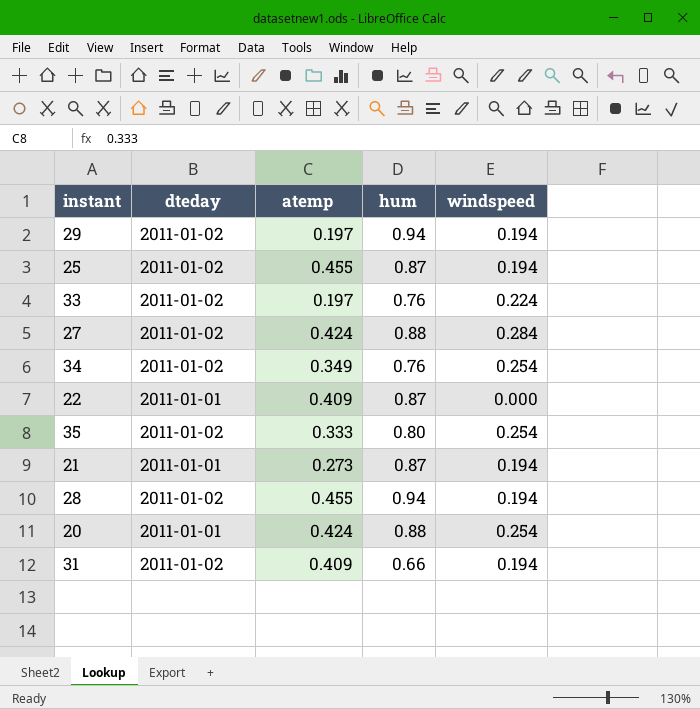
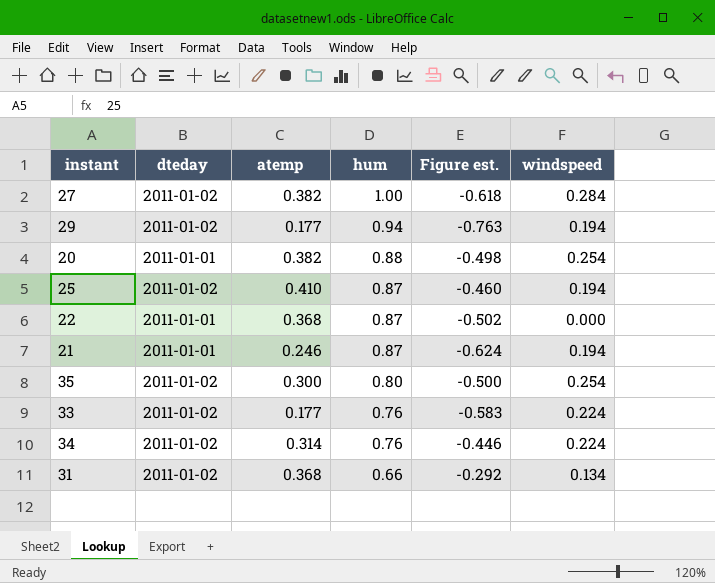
row order: none -> hum descending
column Figure est. | formula: none -> [atemp] - [hum]
row 28: 2011-01-02 | 0.455 | 0.94 | 0.194 -> none
27 | atemp: 0.424 -> 0.382
27 | hum: 0.88 -> 1.00
29 | atemp: 0.197 -> 0.177
20 | atemp: 0.424 -> 0.382
25 | atemp: 0.455 -> 0.410
22 | atemp: 0.409 -> 0.368
21 | atemp: 0.273 -> 0.246
35 | atemp: 0.333 -> 0.300
33 | atemp: 0.197 -> 0.177
34 | atemp: 0.349 -> 0.314
34 | windspeed: 0.254 -> 0.224
31 | atemp: 0.409 -> 0.368
31 | windspeed: 0.194 -> 0.134

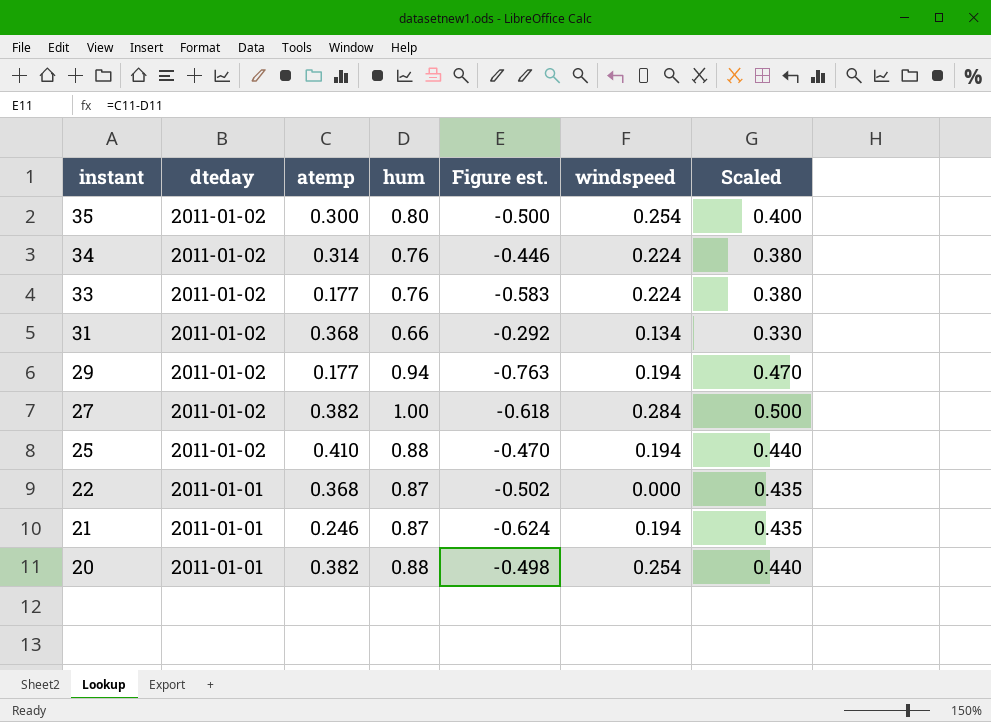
row order: hum descending -> instant descending
column Scaled | formula: none -> [hum] * 0.5
25 | hum: 0.87 -> 0.88
25 | Figure est.: -0.460 -> -0.470

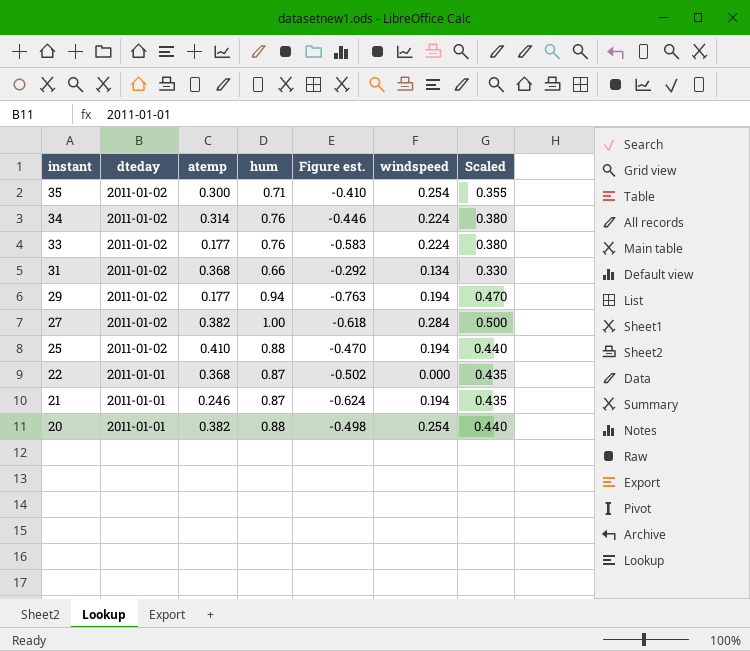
35 | hum: 0.80 -> 0.71
35 | Figure est.: -0.500 -> -0.410
35 | Scaled: 0.400 -> 0.355

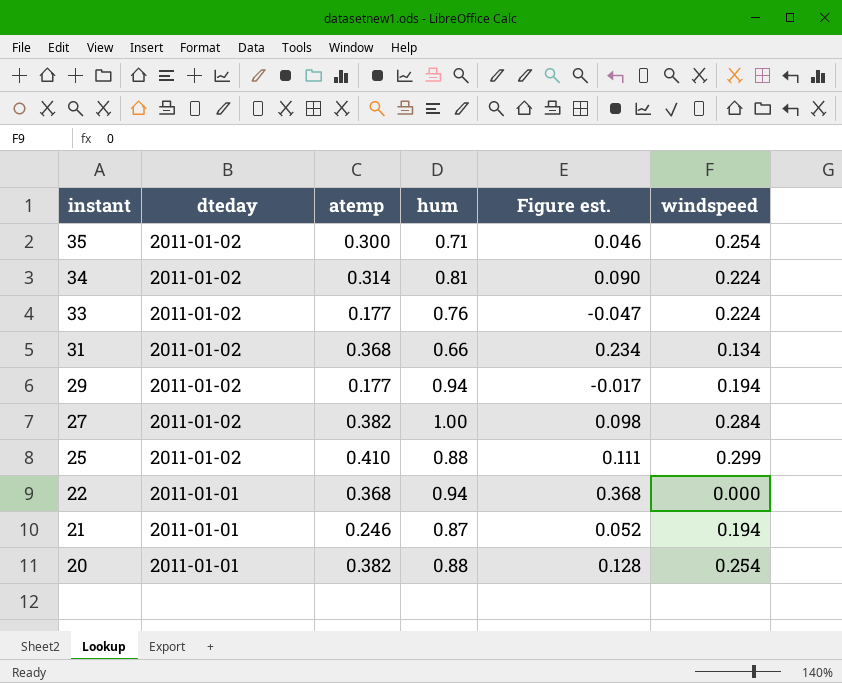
column Scaled | formula: [hum] * 0.5 -> none
column Figure est. | formula: [atemp] - [hum] -> [atemp] - [windspeed]
34 | hum: 0.76 -> 0.81
25 | windspeed: 0.194 -> 0.299
22 | hum: 0.87 -> 0.94

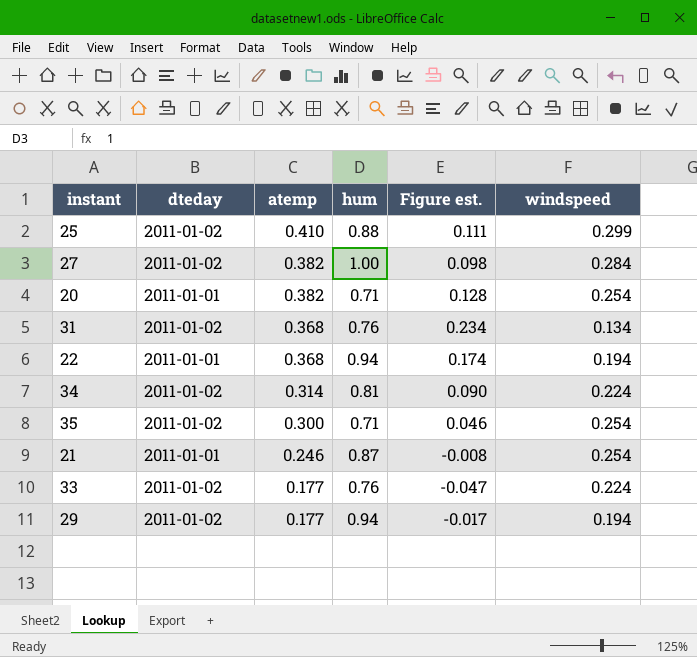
row order: instant descending -> atemp descending
20 | hum: 0.88 -> 0.71
31 | hum: 0.66 -> 0.76
22 | Figure est.: 0.368 -> 0.174
22 | windspeed: 0.000 -> 0.194
21 | Figure est.: 0.052 -> -0.008
21 | windspeed: 0.194 -> 0.254

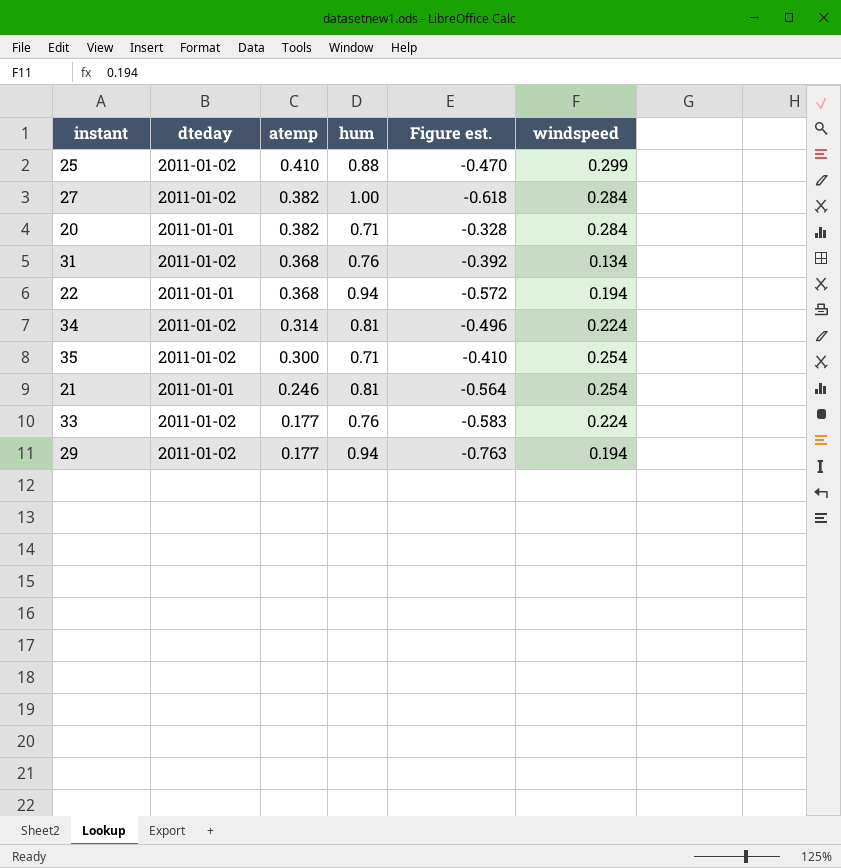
column Figure est. | formula: [atemp] - [windspeed] -> [atemp] - [hum]
20 | windspeed: 0.254 -> 0.284
21 | hum: 0.87 -> 0.81

